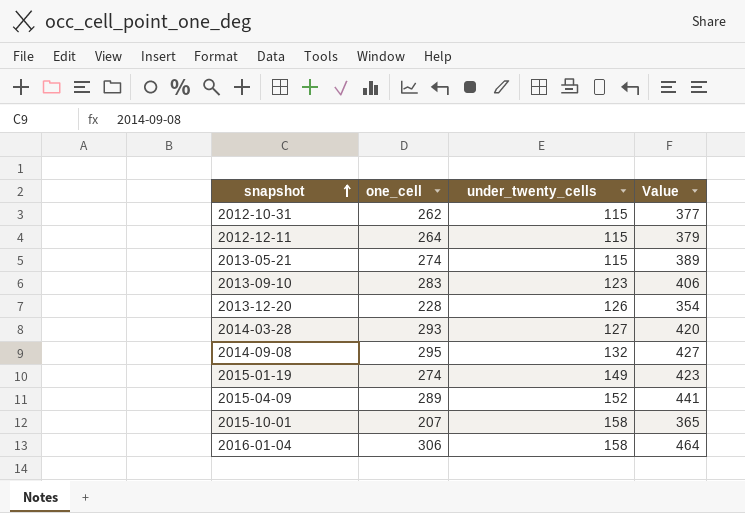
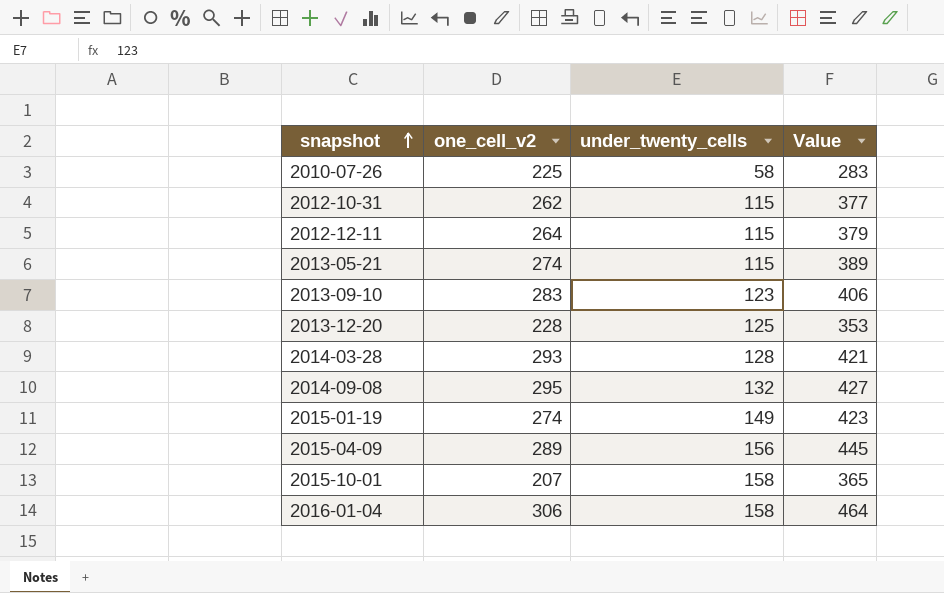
column name: one_cell -> one_cell_v2
row 2010-07-26: none -> 225 | 58 | 283
2013-12-20 | under_twenty_cells: 126 -> 125
2013-12-20 | Value: 354 -> 353
2014-03-28 | under_twenty_cells: 127 -> 128
2014-03-28 | Value: 420 -> 421
2015-04-09 | under_twenty_cells: 152 -> 156
2015-04-09 | Value: 441 -> 445

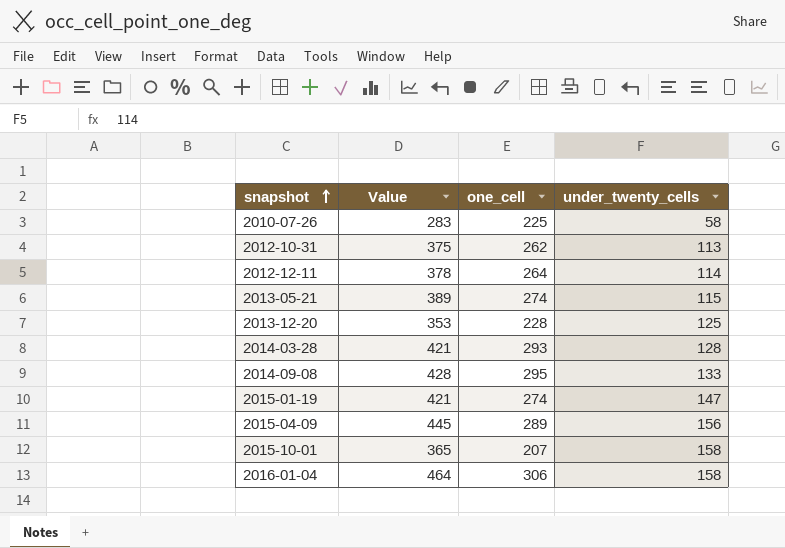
column Value | position: 4 -> 2
column name: one_cell_v2 -> one_cell
row 2013-09-10: 283 | 123 | 406 -> none
2012-10-31 | Value: 377 -> 375
2012-10-31 | under_twenty_cells: 115 -> 113
2012-12-11 | Value: 379 -> 378
2012-12-11 | under_twenty_cells: 115 -> 114
2014-09-08 | Value: 427 -> 428
2014-09-08 | under_twenty_cells: 132 -> 133
2015-01-19 | Value: 423 -> 421
2015-01-19 | under_twenty_cells: 149 -> 147

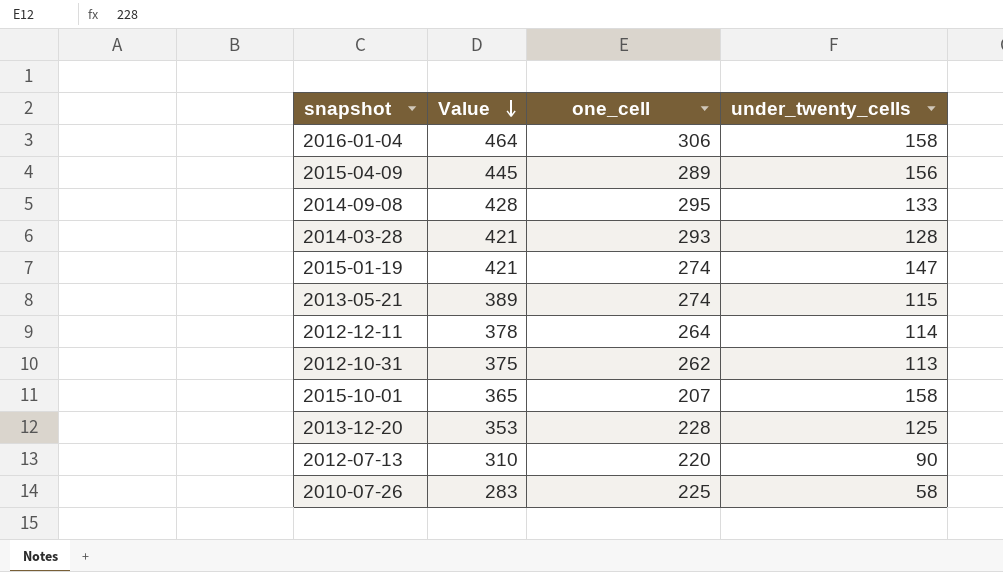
row order: snapshot ascending -> Value descending
row 2012-07-13: none -> 310 | 220 | 90

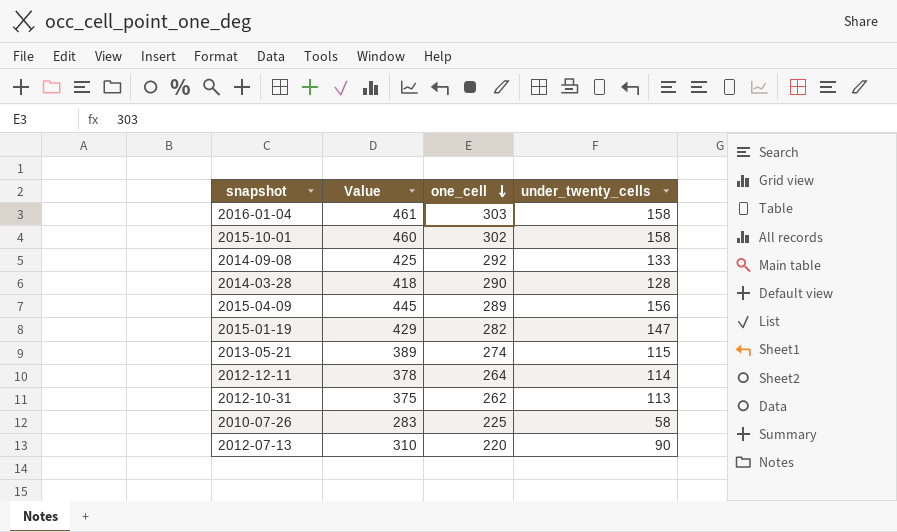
row order: Value descending -> one_cell descending
row 2013-12-20: 353 | 228 | 125 -> none
2016-01-04 | Value: 464 -> 461
2016-01-04 | one_cell: 306 -> 303
2015-10-01 | Value: 365 -> 460
2015-10-01 | one_cell: 207 -> 302
2014-09-08 | Value: 428 -> 425
2014-09-08 | one_cell: 295 -> 292
2014-03-28 | Value: 421 -> 418
2014-03-28 | one_cell: 293 -> 290
2015-01-19 | Value: 421 -> 429
2015-01-19 | one_cell: 274 -> 282

